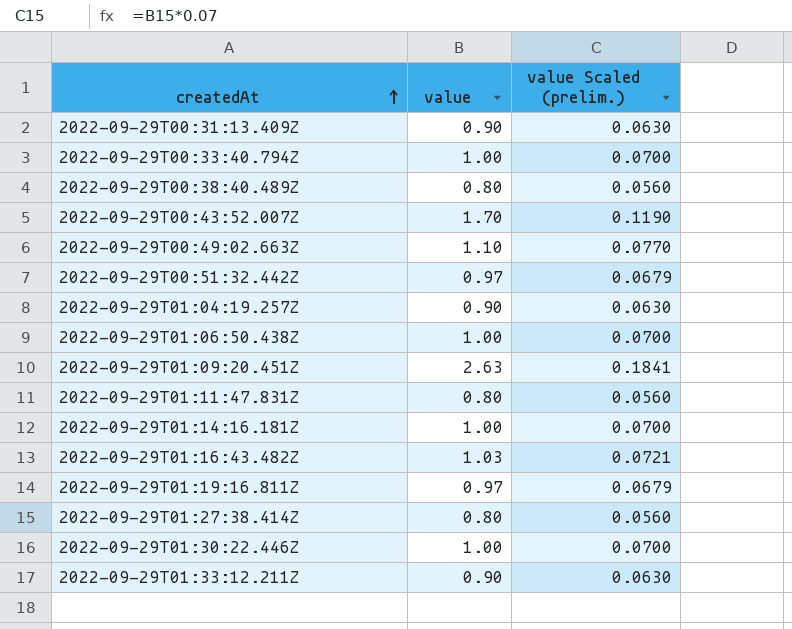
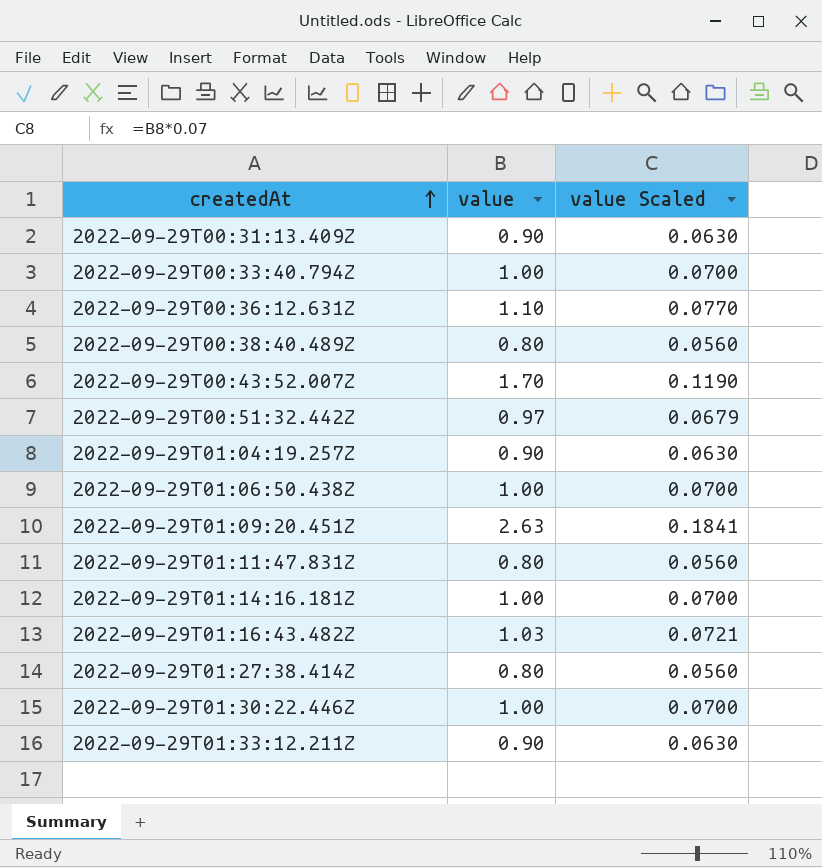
column name: value Scaled (prelim.) -> value Scaled
row 2022-09-29T00:49:02.663Z: 1.10 | 0.0770 -> none
row 2022-09-29T01:19:16.811Z: 0.97 | 0.0679 -> none
row 2022-09-29T00:36:12.631Z: none -> 1.10 | 0.0770

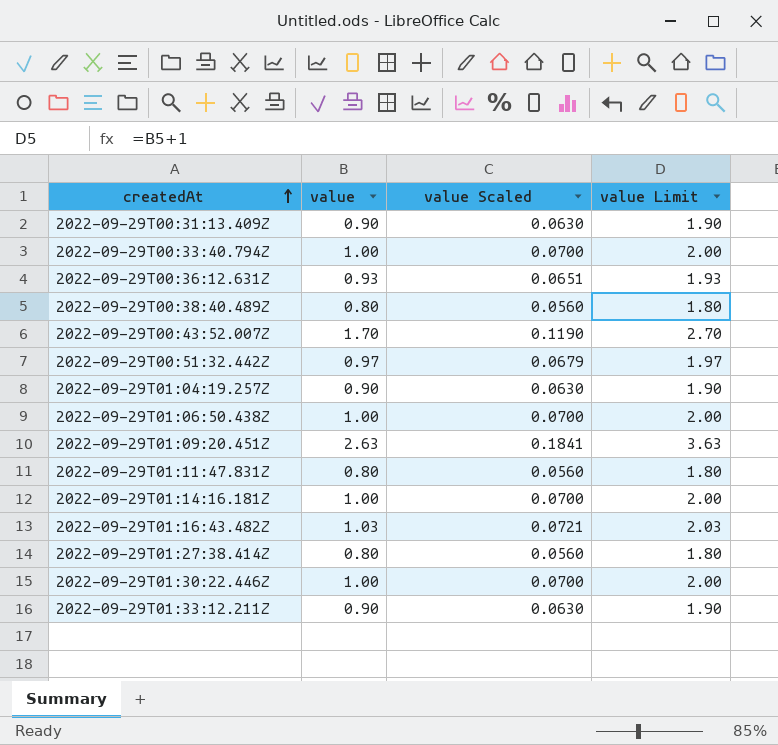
column value Limit | formula: none -> [value] + 1
2022-09-29T00:36:12.631Z | value: 1.10 -> 0.93
2022-09-29T00:36:12.631Z | value Scaled: 0.0770 -> 0.0651

